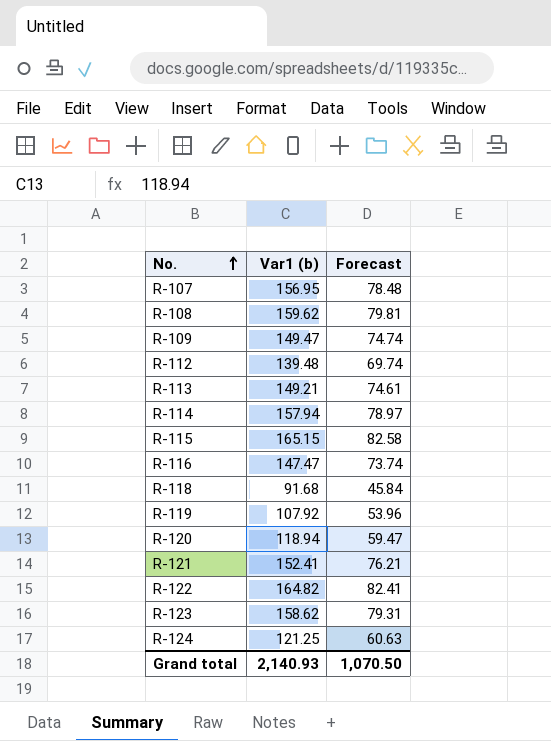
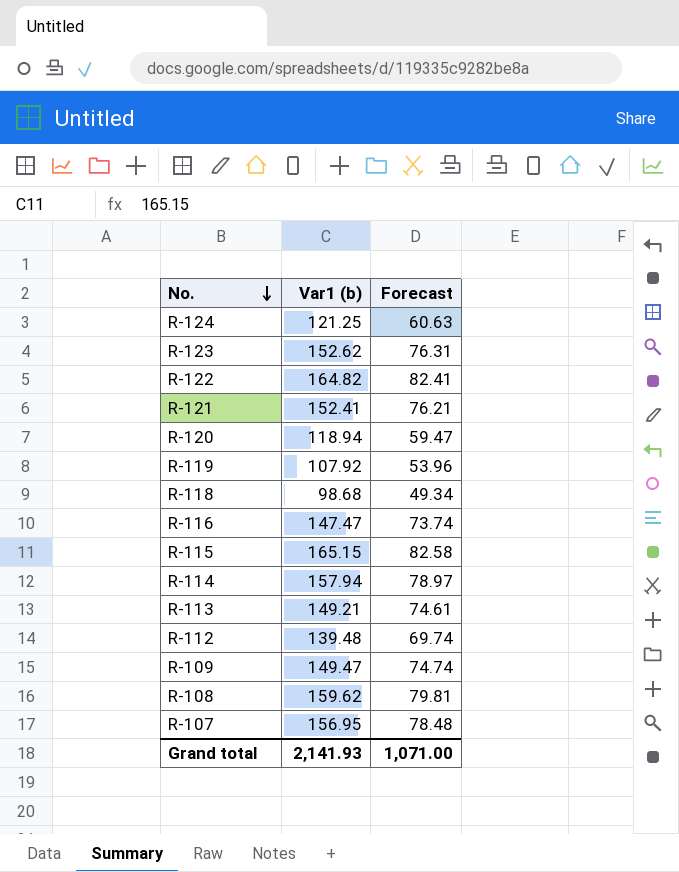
row order: No. ascending -> No. descending
R-123 | Var1 (b): 158.62 -> 152.62
R-123 | Forecast: 79.31 -> 76.31
R-118 | Var1 (b): 91.68 -> 98.68
R-118 | Forecast: 45.84 -> 49.34
Grand total | Var1 (b): 2,140.93 -> 2,141.93
Grand total | Forecast: 1,070.50 -> 1,071.00

